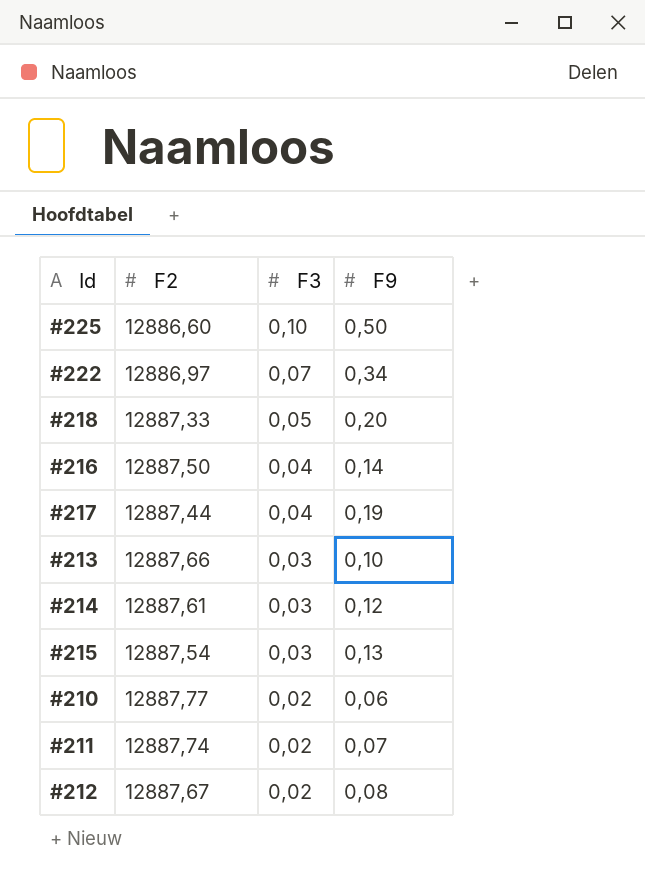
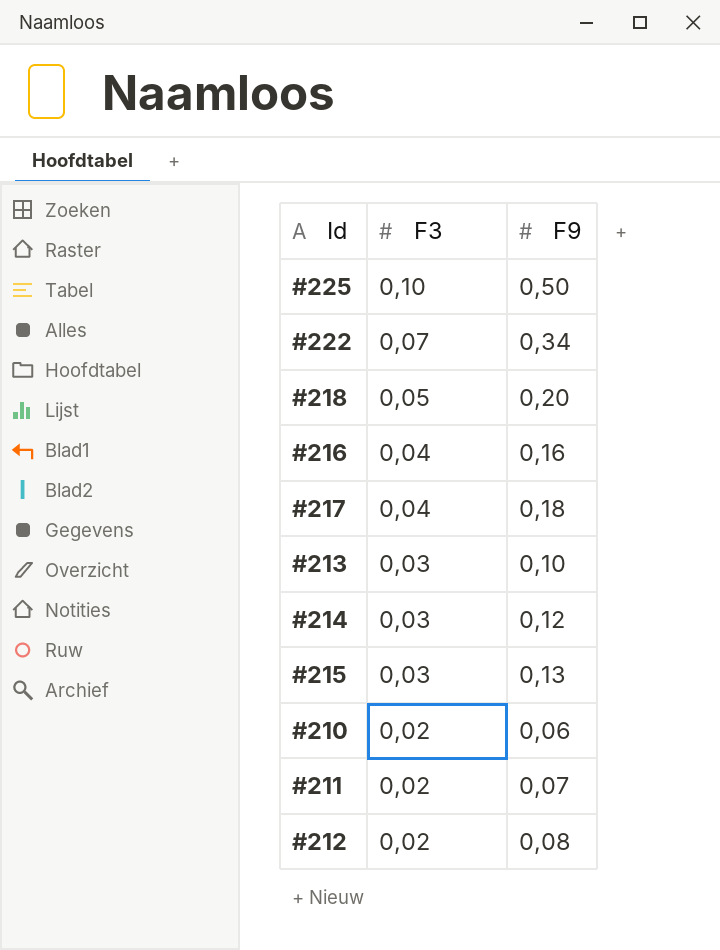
column F2 | position: 2 -> none
#216 | F9: 0,14 -> 0,16
#217 | F9: 0,19 -> 0,18

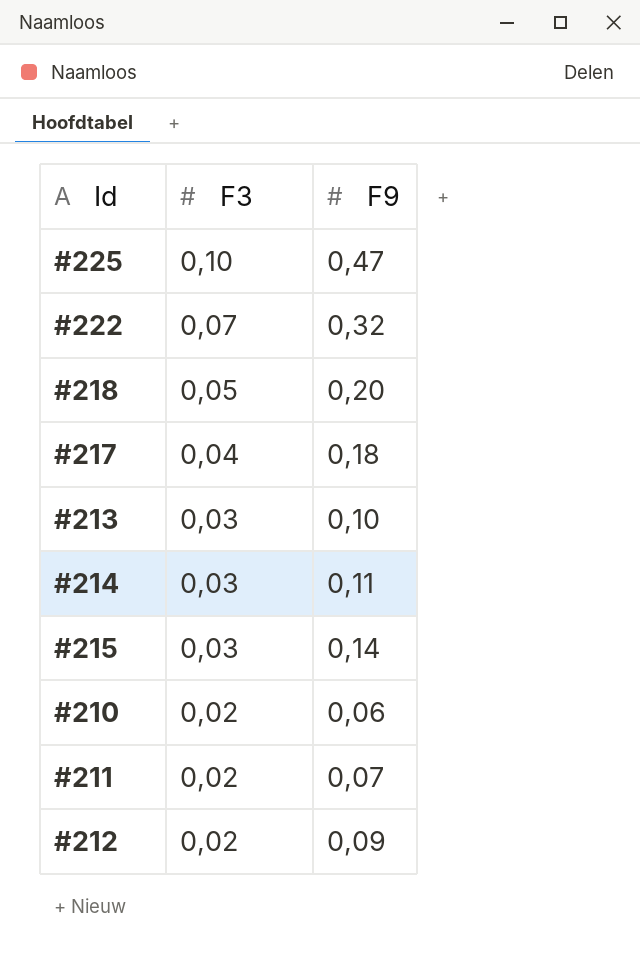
row #216: 0,04 | 0,16 -> none
#225 | F9: 0,50 -> 0,47
#222 | F9: 0,34 -> 0,32
#214 | F9: 0,12 -> 0,11
#215 | F9: 0,13 -> 0,14
#212 | F9: 0,08 -> 0,09

